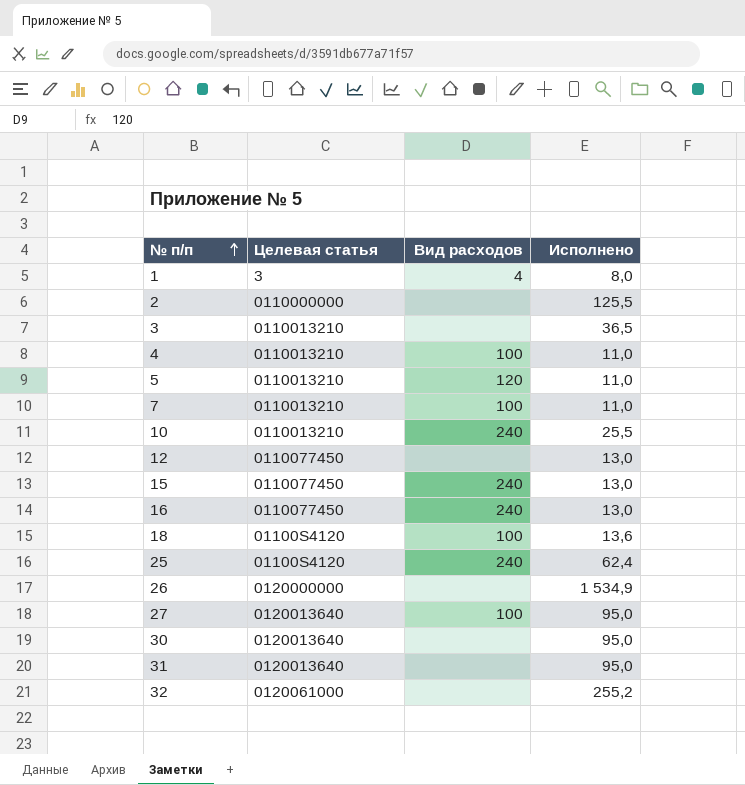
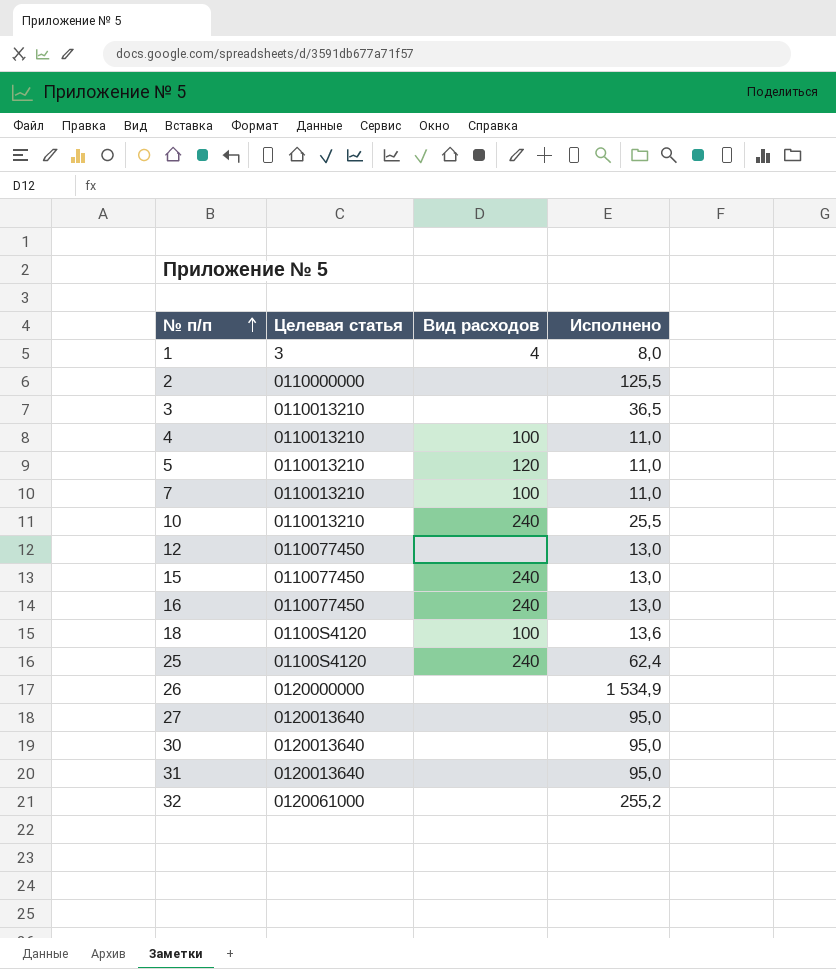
27 | Вид расходов: 100 -> none

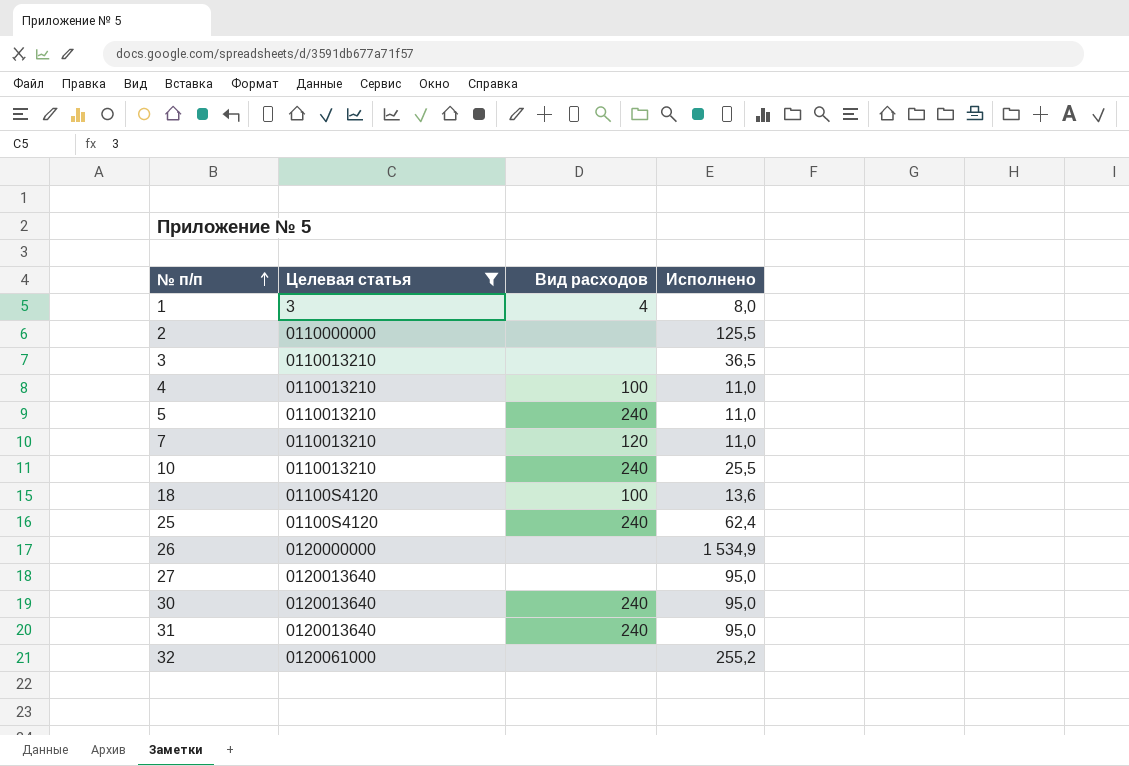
filter: none -> Целевая статья != 0110077450
5 | Вид расходов: 120 -> 240
7 | Вид расходов: 100 -> 120
30 | Вид расходов: none -> 240
31 | Вид расходов: none -> 240

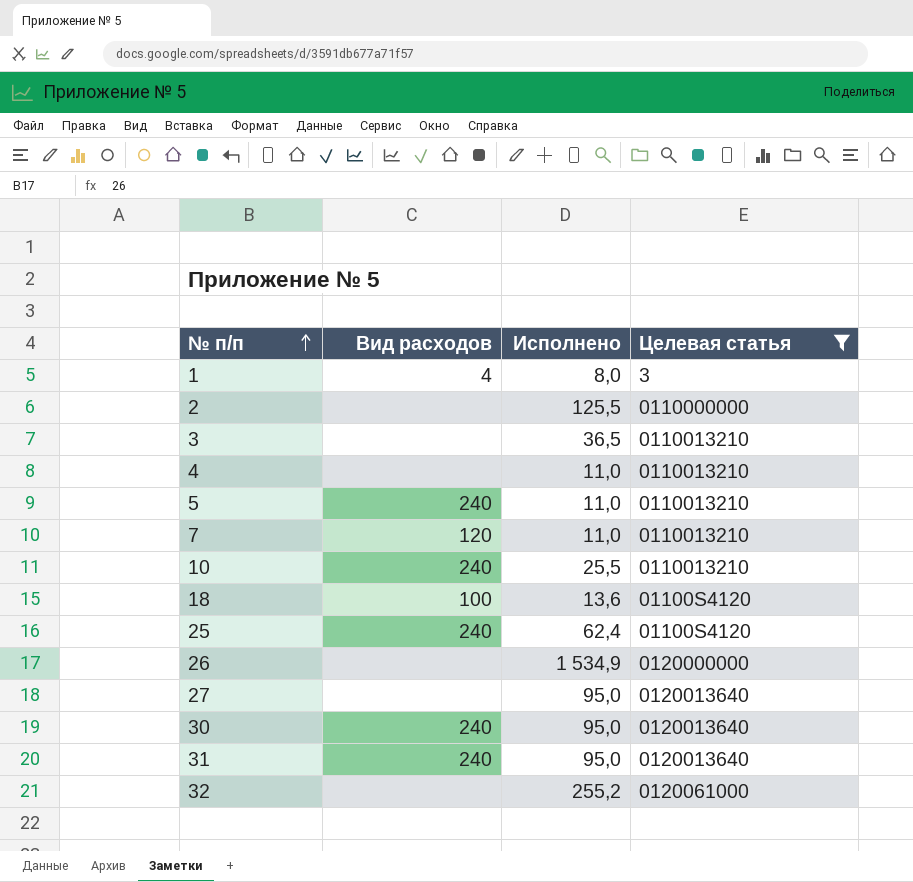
column Целевая статья | position: 2 -> 4
4 | Вид расходов: 100 -> none

